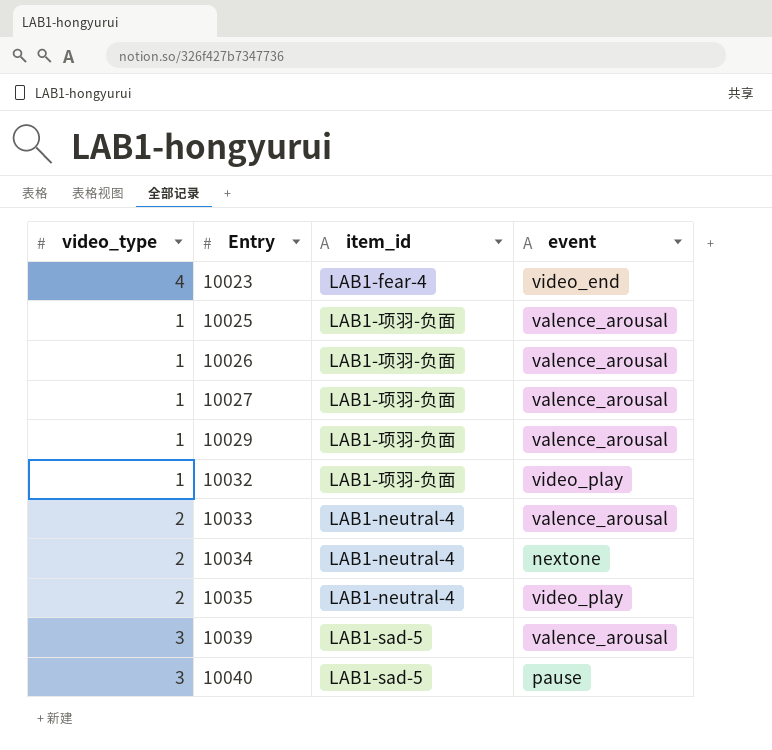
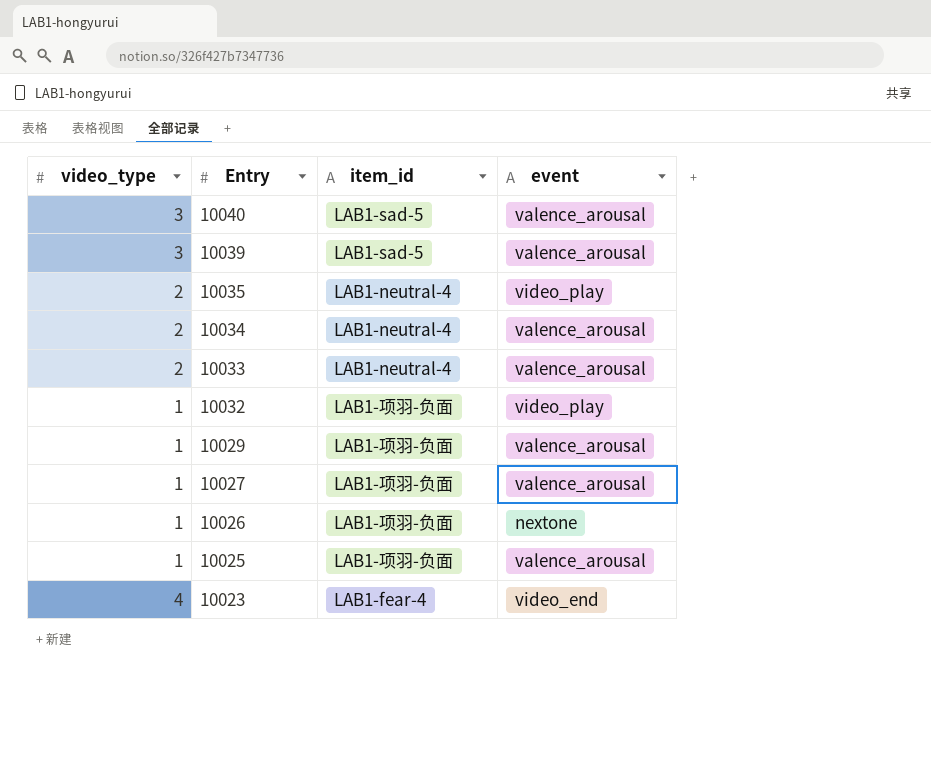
row order: Entry ascending -> Entry descending
10040 | event: pause -> valence_arousal
10034 | event: nextone -> valence_arousal
10026 | event: valence_arousal -> nextone

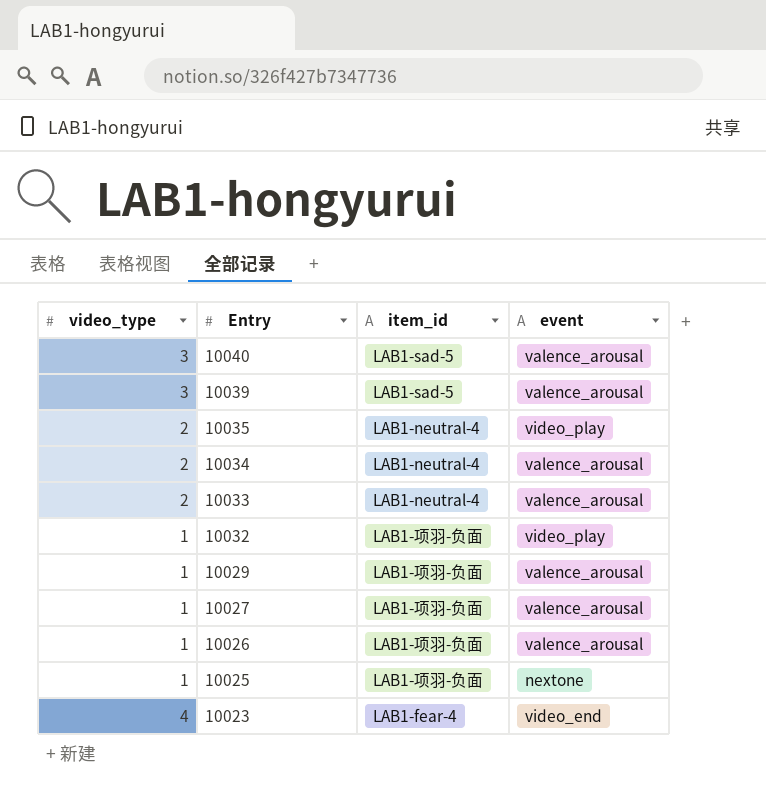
10026 | event: nextone -> valence_arousal
10025 | event: valence_arousal -> nextone

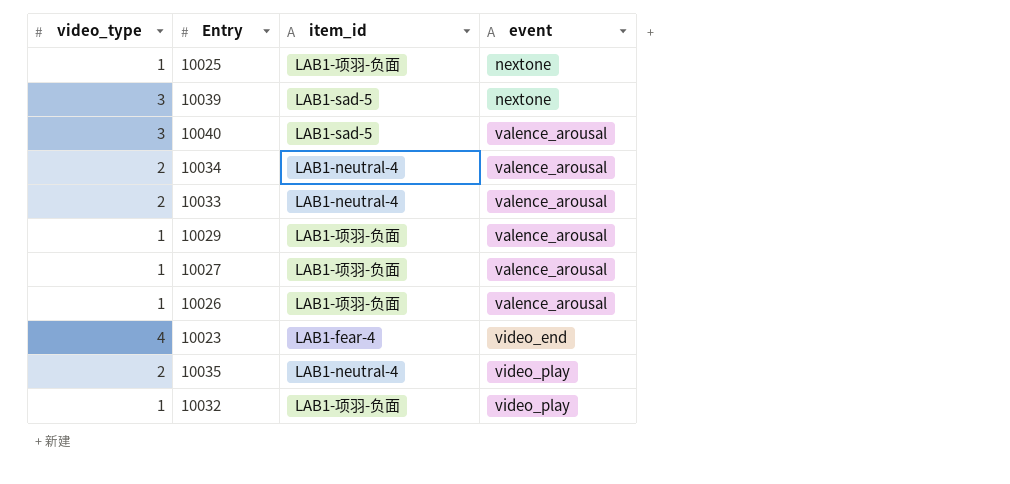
row order: Entry descending -> event ascending
10039 | event: valence_arousal -> nextone

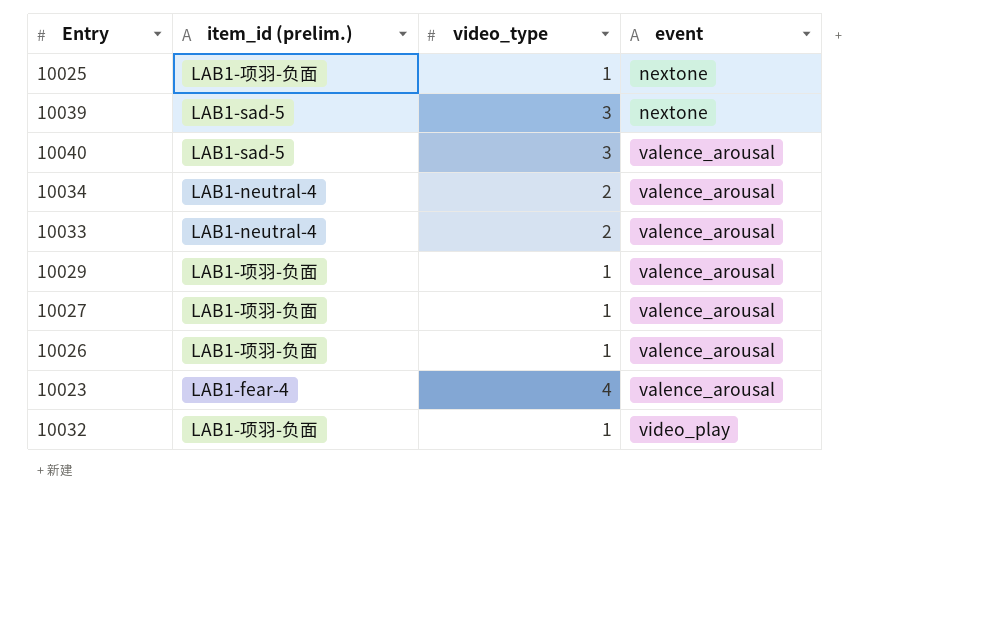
column name: item_id -> item_id (prelim.)
column video_type | position: 1 -> 3
row 10035: 2 | LAB1-neutral-4 | video_play -> none
10023 | event: video_end -> valence_arousal

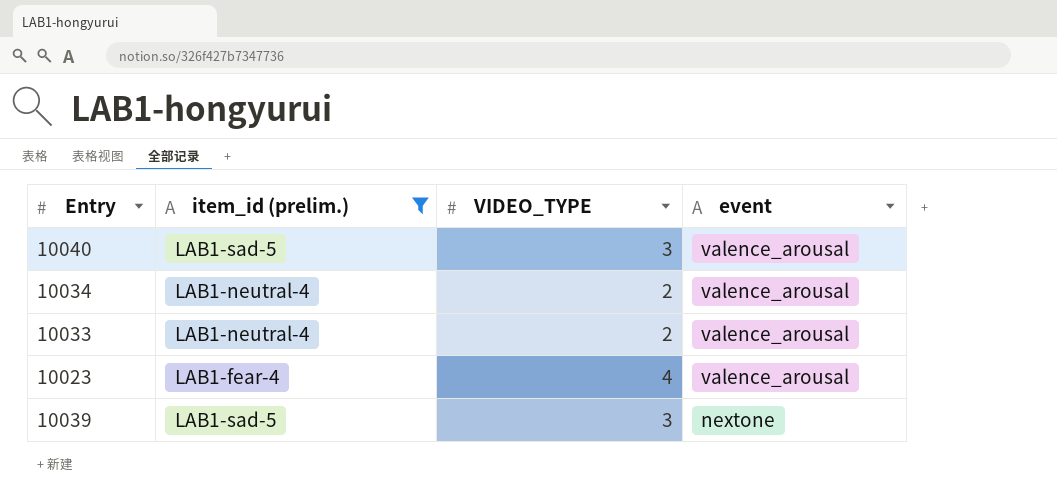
filter: none -> item_id (prelim.) != LAB1-项羽-负面
row order: event ascending -> event descending
column name: video_type -> VIDEO_TYPE

